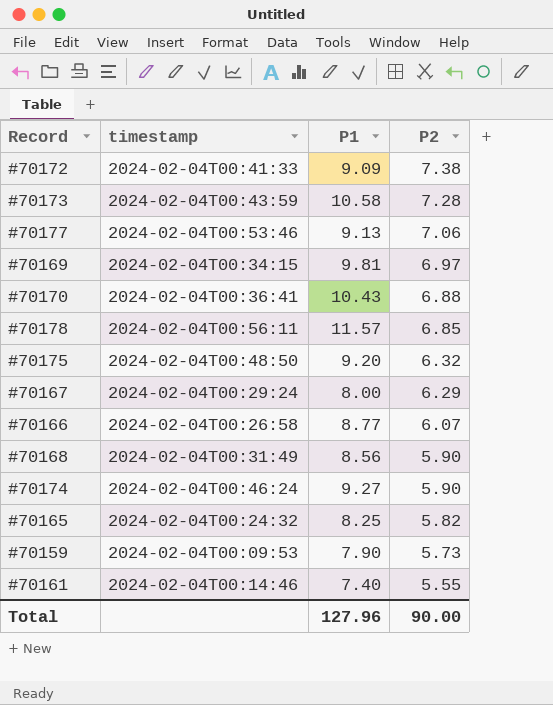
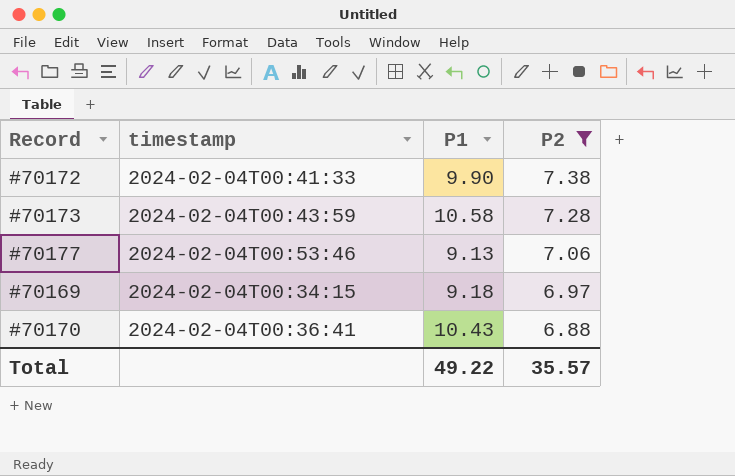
filter: none -> P2 >= 6.88
#70172 | P1: 9.09 -> 9.90
#70169 | P1: 9.81 -> 9.18
Total | P1: 127.96 -> 49.22
Total | P2: 90.00 -> 35.57

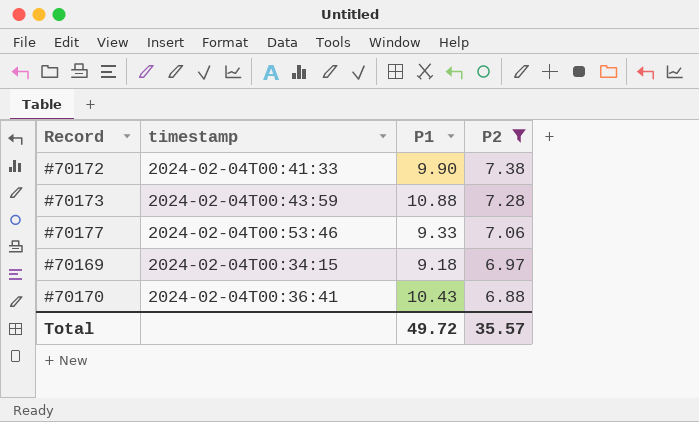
#70173 | P1: 10.58 -> 10.88
#70177 | P1: 9.13 -> 9.33
Total | P1: 49.22 -> 49.72

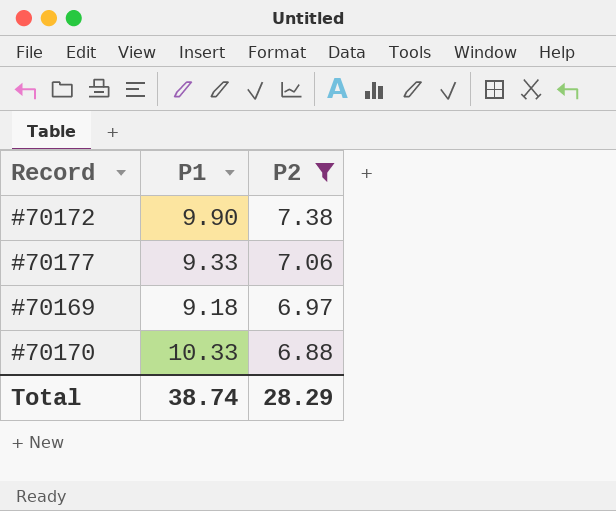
column timestamp | position: 2 -> none
row #70173: 2024-02-04T00:43:59 | 10.88 | 7.28 -> none
#70170 | P1: 10.43 -> 10.33
Total | P1: 49.72 -> 38.74
Total | P2: 35.57 -> 28.29

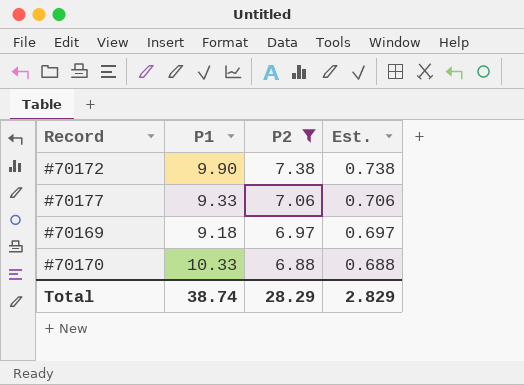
column Est. | formula: none -> [P2] * 0.1

